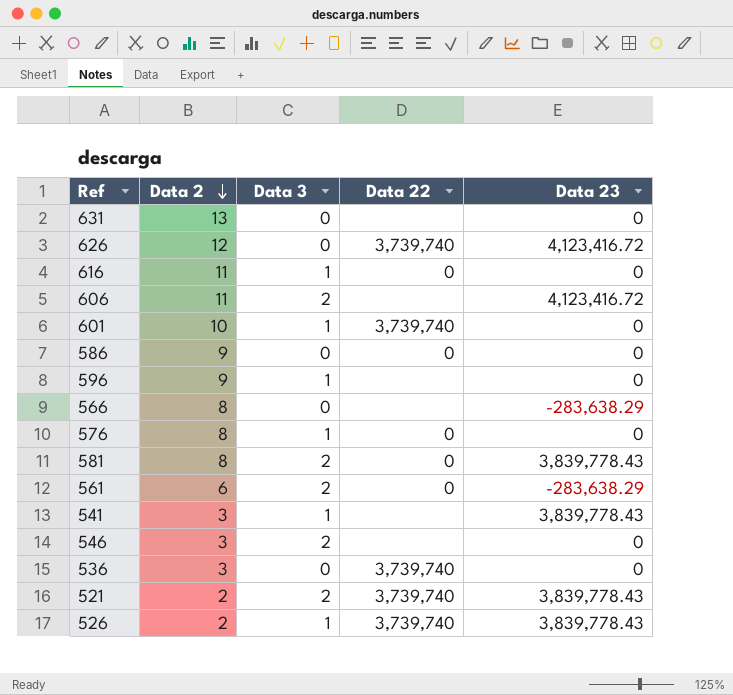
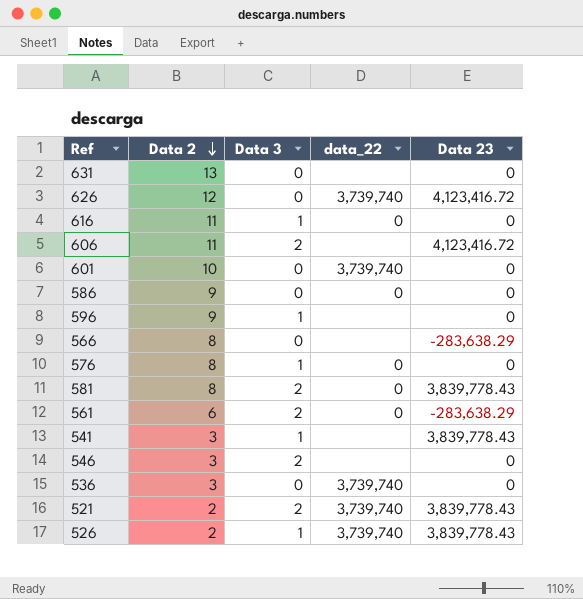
column name: Data 22 -> data_22
601 | Data 3: 1 -> 0

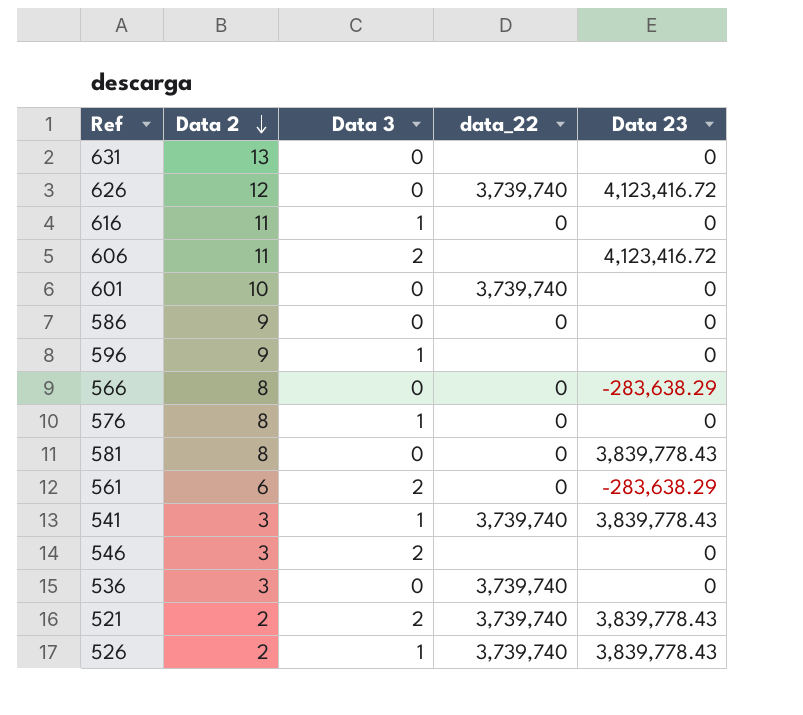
566 | data_22: none -> 0
581 | Data 3: 2 -> 0
541 | data_22: none -> 3,739,740

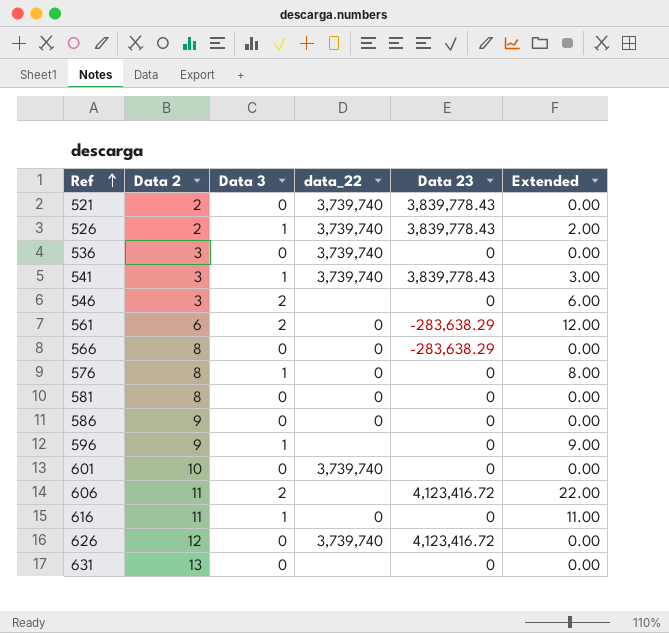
row order: Data 2 descending -> Ref ascending
column Extended | formula: none -> [Data 2] * [Data 3]
521 | Data 3: 2 -> 0
581 | Data 23: 3,839,778.43 -> 0

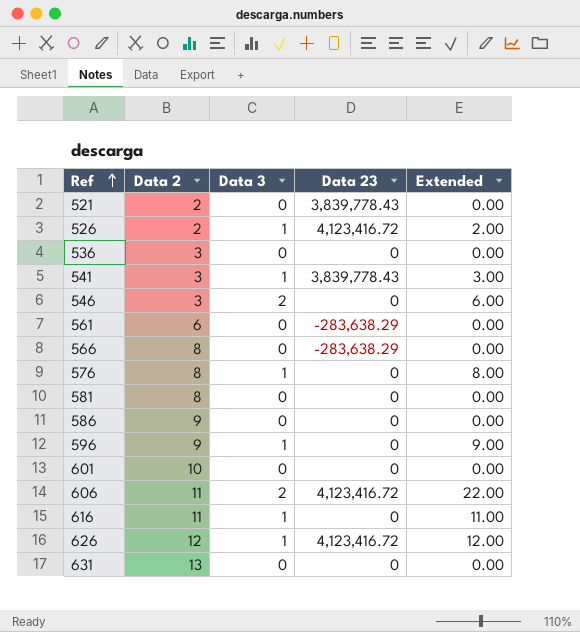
column data_22 | position: 4 -> none
526 | Data 23: 3,839,778.43 -> 4,123,416.72
561 | Data 3: 2 -> 0
561 | Extended: 12.00 -> 0.00
626 | Data 3: 0 -> 1
626 | Extended: 0.00 -> 12.00

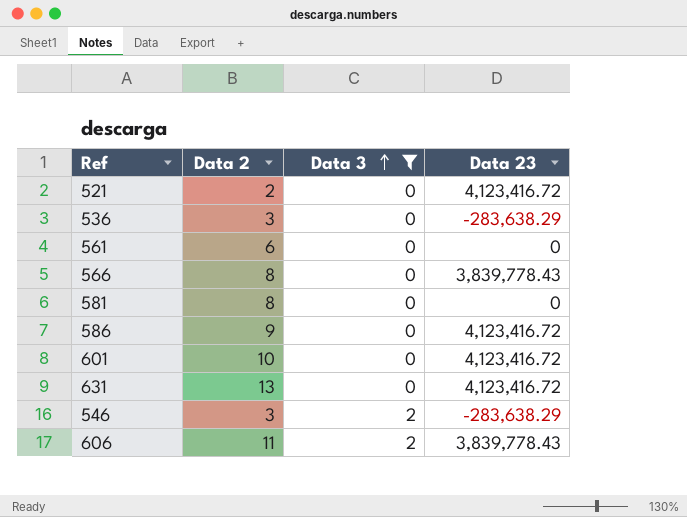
filter: none -> Data 3 != 1
row order: Ref ascending -> Data 3 ascending
column Extended | formula: [Data 2] * [Data 3] -> none
521 | Data 23: 3,839,778.43 -> 4,123,416.72
536 | Data 23: 0 -> -283,638.29
561 | Data 23: -283,638.29 -> 0
566 | Data 23: -283,638.29 -> 3,839,778.43
586 | Data 23: 0 -> 4,123,416.72
601 | Data 23: 0 -> 4,123,416.72
631 | Data 23: 0 -> 4,123,416.72
546 | Data 23: 0 -> -283,638.29
606 | Data 23: 4,123,416.72 -> 3,839,778.43

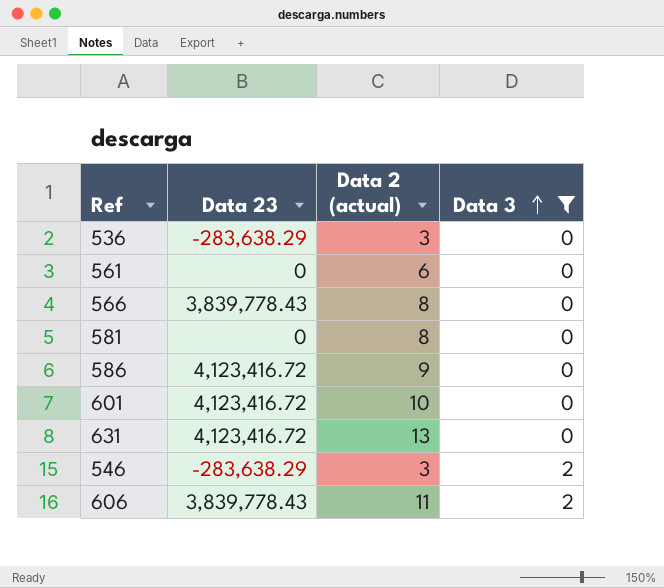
column Data 23 | position: 4 -> 2
column name: Data 2 -> Data 2 (actual)
row 521: 2 | 0 | 4,123,416.72 -> none

